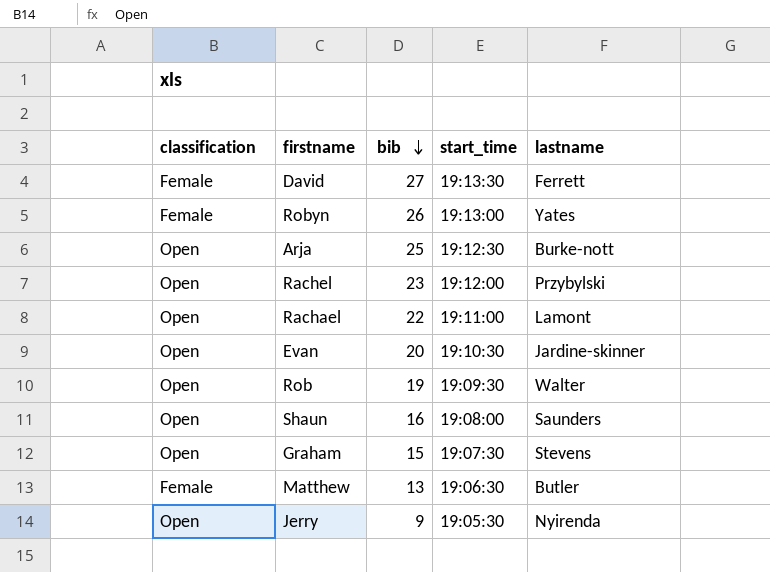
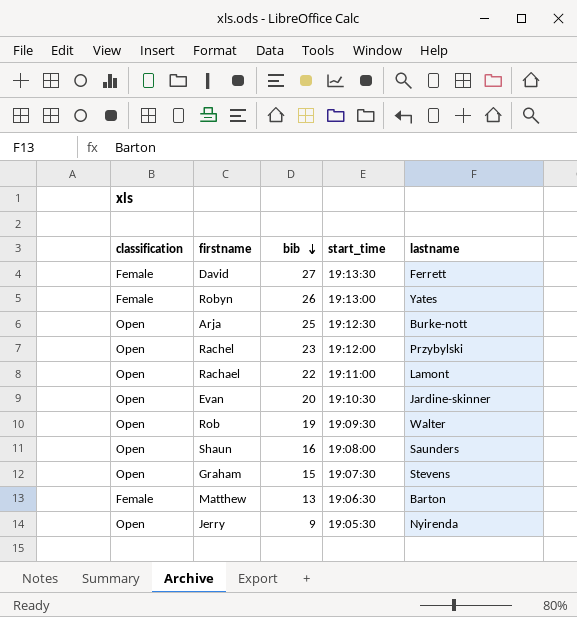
Matthew | lastname: Butler -> Barton

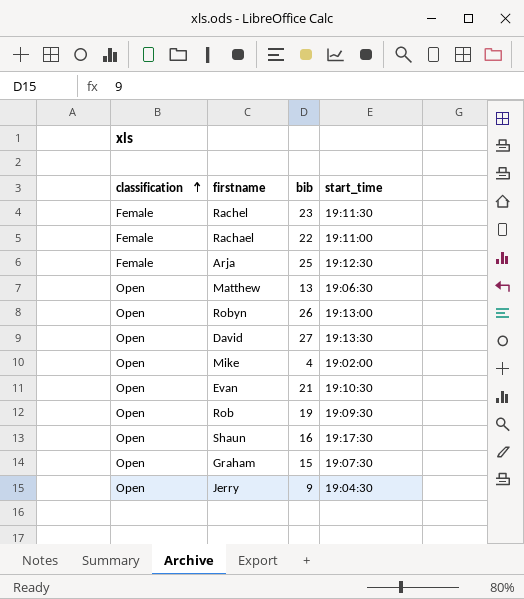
row order: bib descending -> classification ascending
column lastname | position: 5 -> none
Rachel | classification: Open -> Female
Rachel | start_time: 19:12:00 -> 19:11:30
Rachael | classification: Open -> Female
Arja | classification: Open -> Female
Matthew | classification: Female -> Open
Robyn | classification: Female -> Open
David | classification: Female -> Open
row Mike: none -> Open | 4 | 19:02:00
Evan | bib: 20 -> 21
Shaun | start_time: 19:08:00 -> 19:17:30
Jerry | start_time: 19:05:30 -> 19:04:30

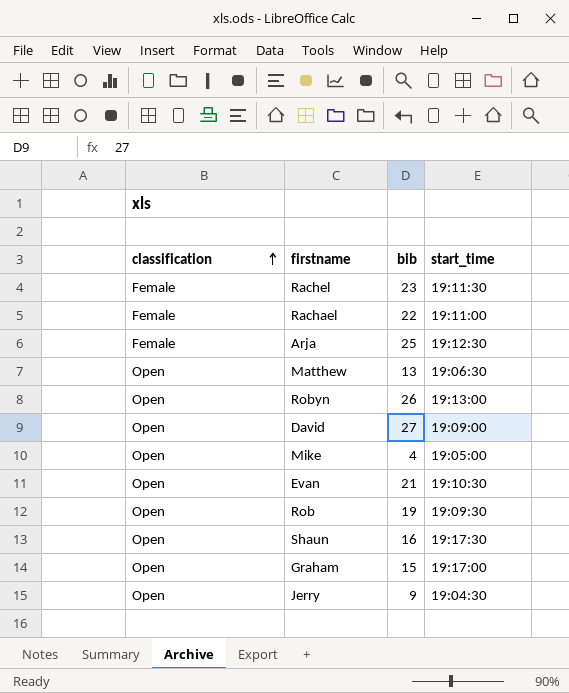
David | start_time: 19:13:30 -> 19:09:00
Mike | start_time: 19:02:00 -> 19:05:00
Graham | start_time: 19:07:30 -> 19:17:00

